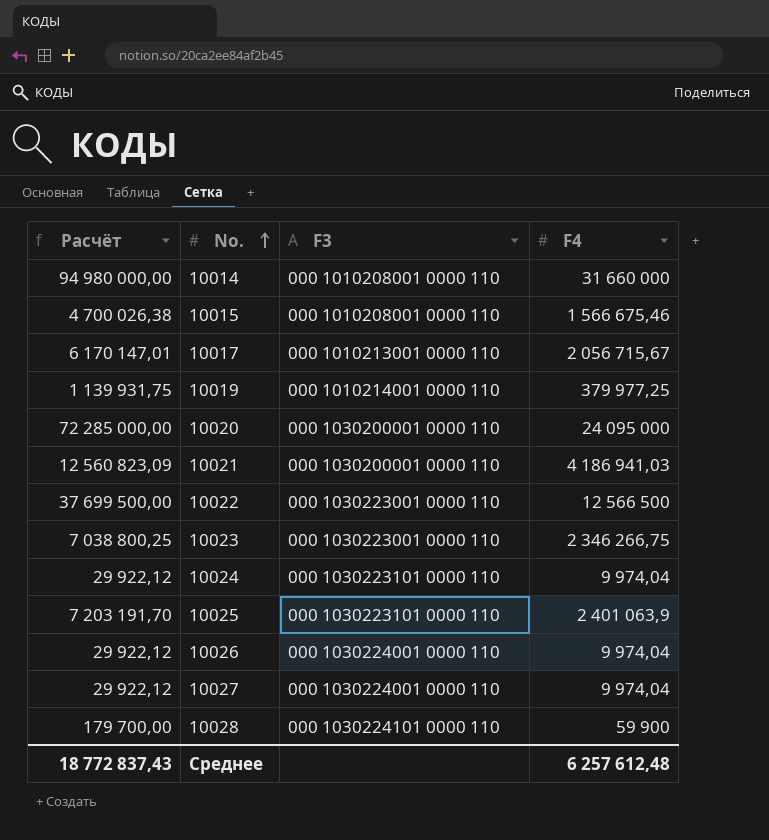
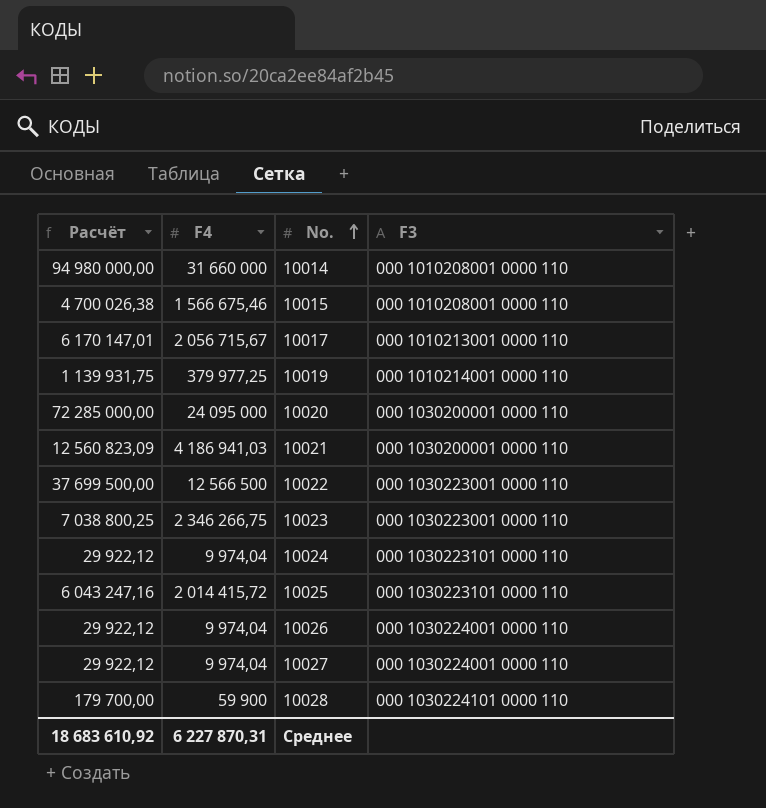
column F4 | position: 4 -> 2
10025 | Расчёт: 7 203 191,70 -> 6 043 247,16
10025 | F4: 2 401 063,9 -> 2 014 415,72
Среднее | Расчёт: 18 772 837,43 -> 18 683 610,92
Среднее | F4: 6 257 612,48 -> 6 227 870,31

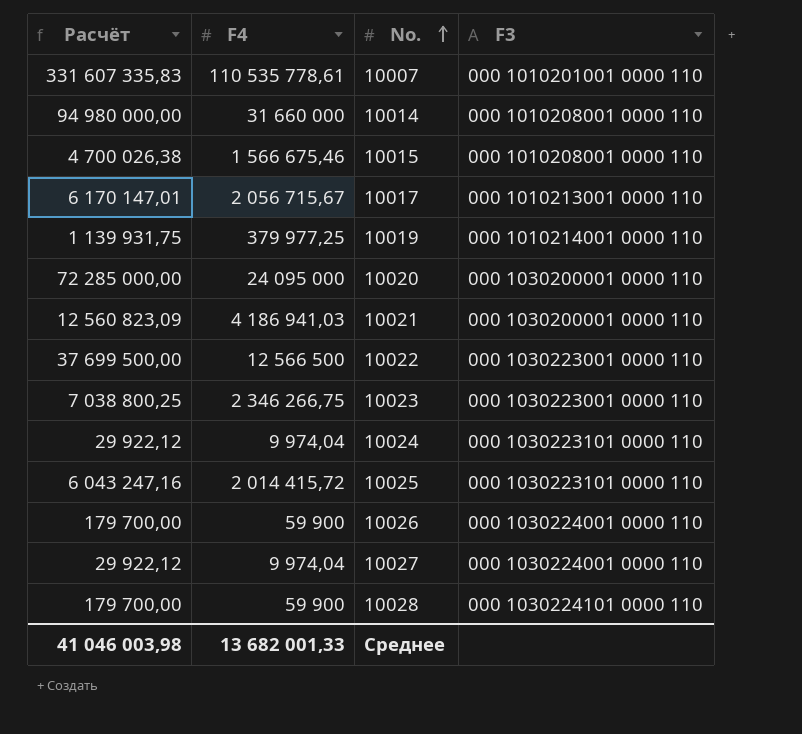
row 10007: none -> 331 607 335,83 | 110 535 778,61 | 000 1010201001 0000 110
10026 | Расчёт: 29 922,12 -> 179 700,00
10026 | F4: 9 974,04 -> 59 900
Среднее | Расчёт: 18 683 610,92 -> 41 046 003,98
Среднее | F4: 6 227 870,31 -> 13 682 001,33

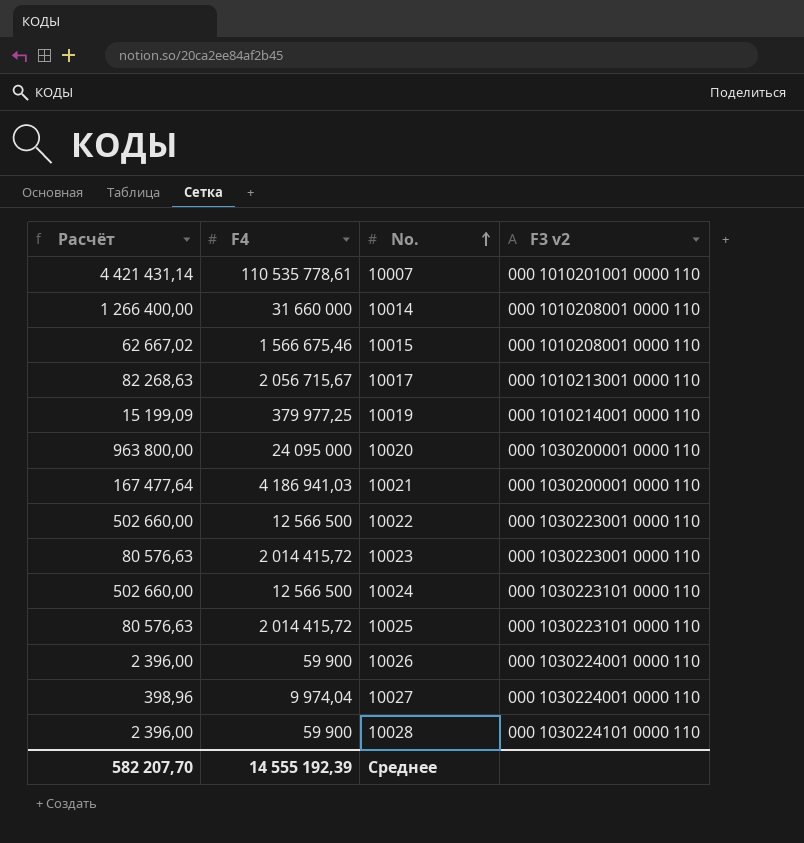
column Расчёт | formula: [F4] * 3 -> [F4] * 0,04
column name: F3 -> F3 v2
10023 | F4: 2 346 266,75 -> 2 014 415,72
10024 | F4: 9 974,04 -> 12 566 500
Среднее | Расчёт: 41 046 003,98 -> 582 207,70
Среднее | F4: 13 682 001,33 -> 14 555 192,39

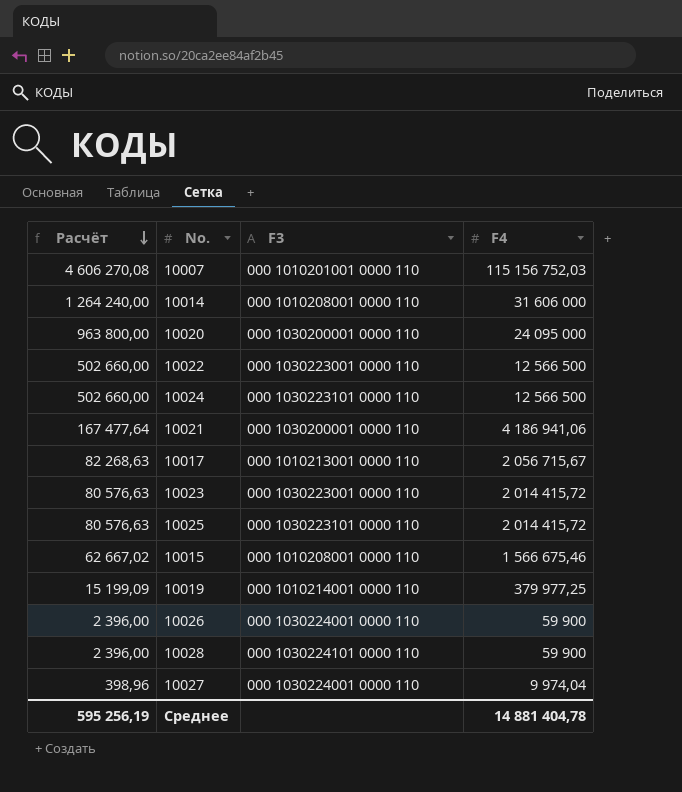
row order: No. ascending -> Расчёт descending
column name: F3 v2 -> F3
column F4 | position: 2 -> 4
10007 | Расчёт: 4 421 431,14 -> 4 606 270,08
10007 | F4: 110 535 778,61 -> 115 156 752,03
10014 | Расчёт: 1 266 400,00 -> 1 264 240,00
10014 | F4: 31 660 000 -> 31 606 000
10021 | F4: 4 186 941,03 -> 4 186 941,06
Среднее | Расчёт: 582 207,70 -> 595 256,19
Среднее | F4: 14 555 192,39 -> 14 881 404,78

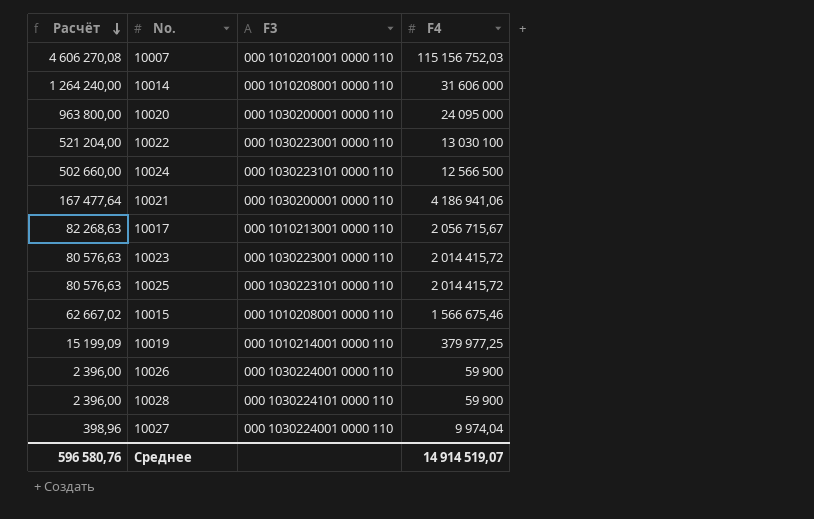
10022 | Расчёт: 502 660,00 -> 521 204,00
10022 | F4: 12 566 500 -> 13 030 100
Среднее | Расчёт: 595 256,19 -> 596 580,76
Среднее | F4: 14 881 404,78 -> 14 914 519,07

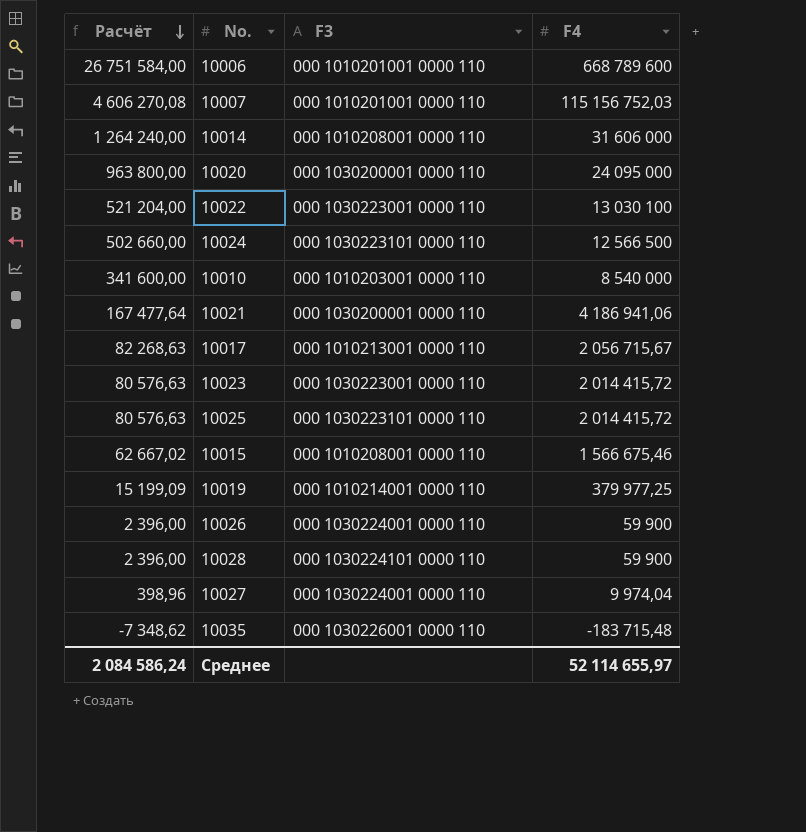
row 10006: none -> 26 751 584,00 | 000 1010201001 0000 110 | 668 789 600
row 10010: none -> 341 600,00 | 000 1010203001 0000 110 | 8 540 000
row 10035: none -> -7 348,62 | 000 1030226001 0000 110 | -183 715,48
Среднее | Расчёт: 596 580,76 -> 2 084 586,24
Среднее | F4: 14 914 519,07 -> 52 114 655,97

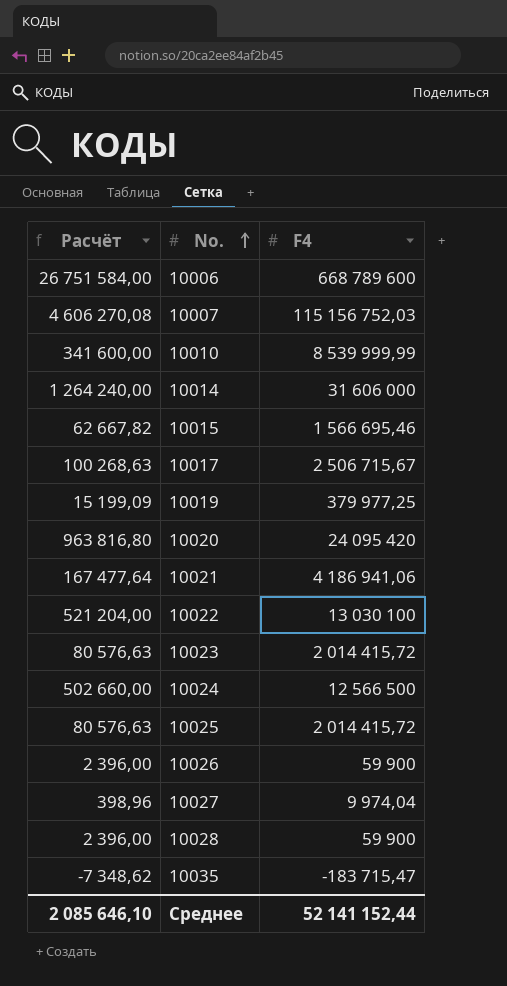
row order: Расчёт descending -> No. ascending
column F3 | position: 3 -> none
10010 | F4: 8 540 000 -> 8 539 999,99
10015 | Расчёт: 62 667,02 -> 62 667,82
10015 | F4: 1 566 675,46 -> 1 566 695,46
10017 | Расчёт: 82 268,63 -> 100 268,63
10017 | F4: 2 056 715,67 -> 2 506 715,67
10020 | Расчёт: 963 800,00 -> 963 816,80
10020 | F4: 24 095 000 -> 24 095 420
10035 | F4: -183 715,48 -> -183 715,47
Среднее | Расчёт: 2 084 586,24 -> 2 085 646,10
Среднее | F4: 52 114 655,97 -> 52 141 152,44

